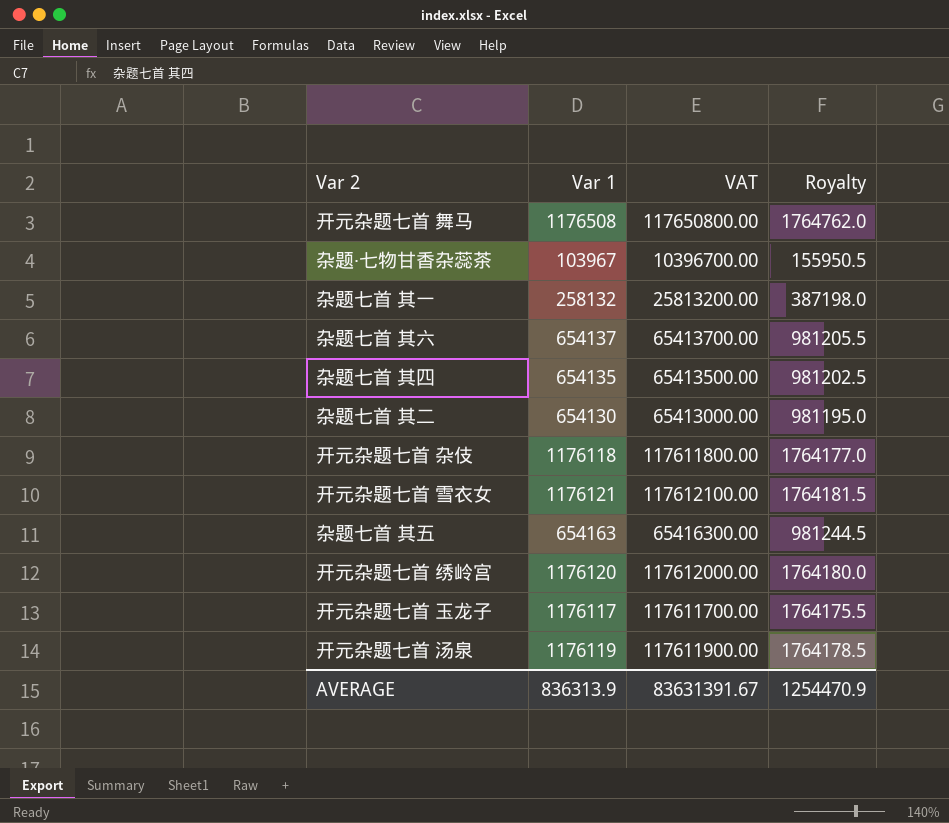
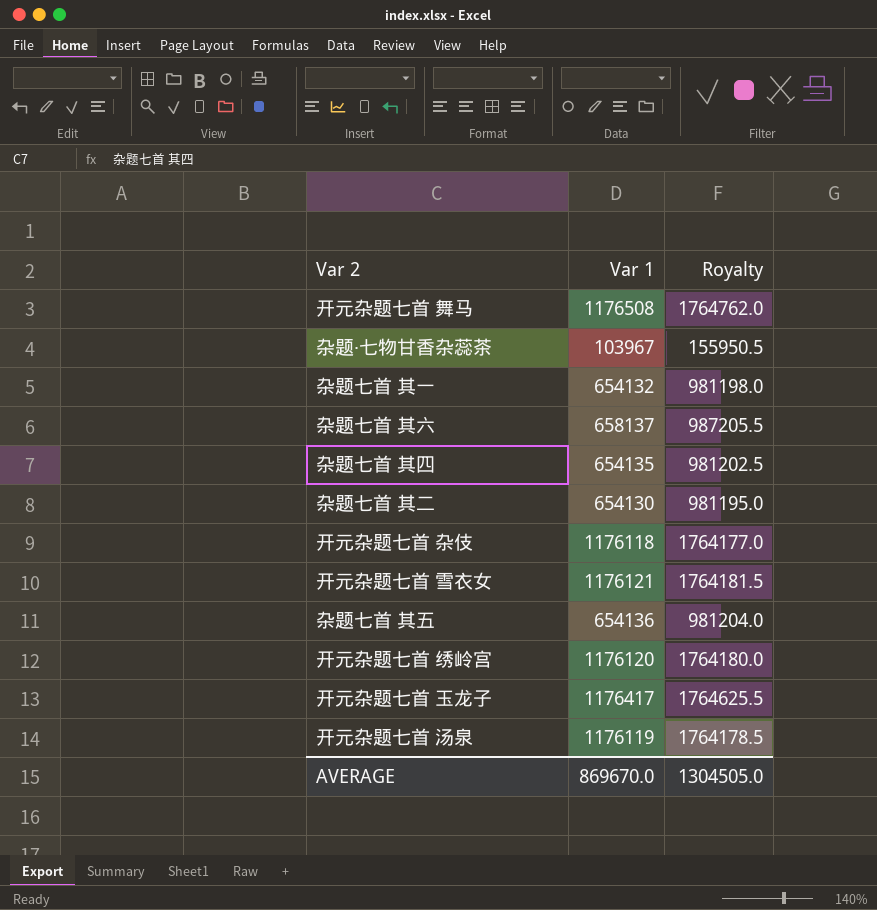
column VAT | formula: [Var 1] * 100 -> none
杂题七首 其一 | Var 1: 258132 -> 654132
杂题七首 其一 | Royalty: 387198.0 -> 981198.0
杂题七首 其六 | Var 1: 654137 -> 658137
杂题七首 其六 | Royalty: 981205.5 -> 987205.5
杂题七首 其五 | Var 1: 654163 -> 654136
杂题七首 其五 | Royalty: 981244.5 -> 981204.0
开元杂题七首 玉龙子 | Var 1: 1176117 -> 1176417
开元杂题七首 玉龙子 | Royalty: 1764175.5 -> 1764625.5
AVERAGE | Var 1: 836313.9 -> 869670.0
AVERAGE | Royalty: 1254470.9 -> 1304505.0

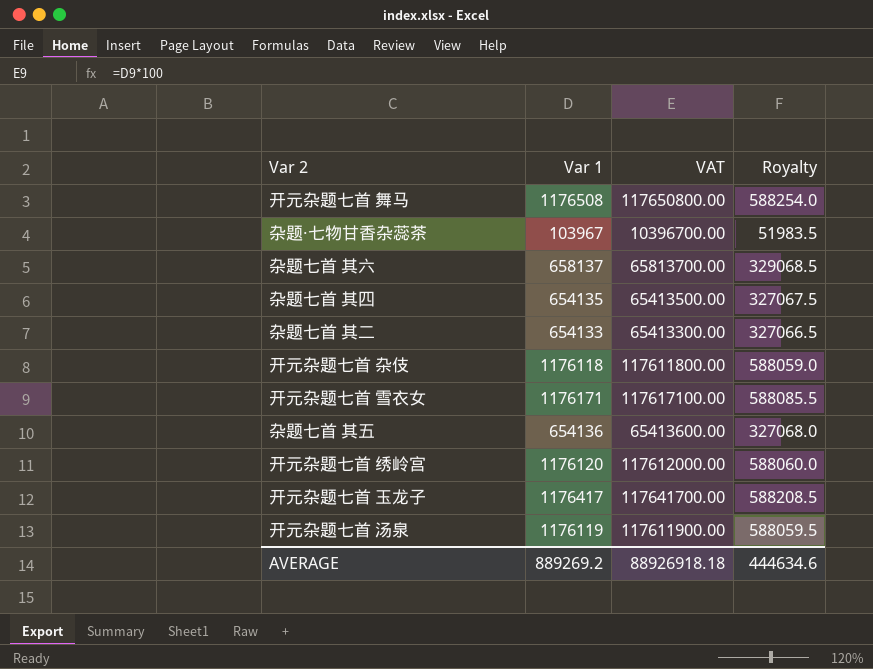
column VAT | formula: none -> [Var 1] * 100
column Royalty | formula: [Var 1] * 1.5 -> [Var 1] * 0.5
row 杂题七首 其一: 654132 | 981198.0 -> none
杂题七首 其二 | Var 1: 654130 -> 654133
开元杂题七首 雪衣女 | Var 1: 1176121 -> 1176171
AVERAGE | Var 1: 869670.0 -> 889269.2
AVERAGE | Royalty: 1304505.0 -> 444634.6

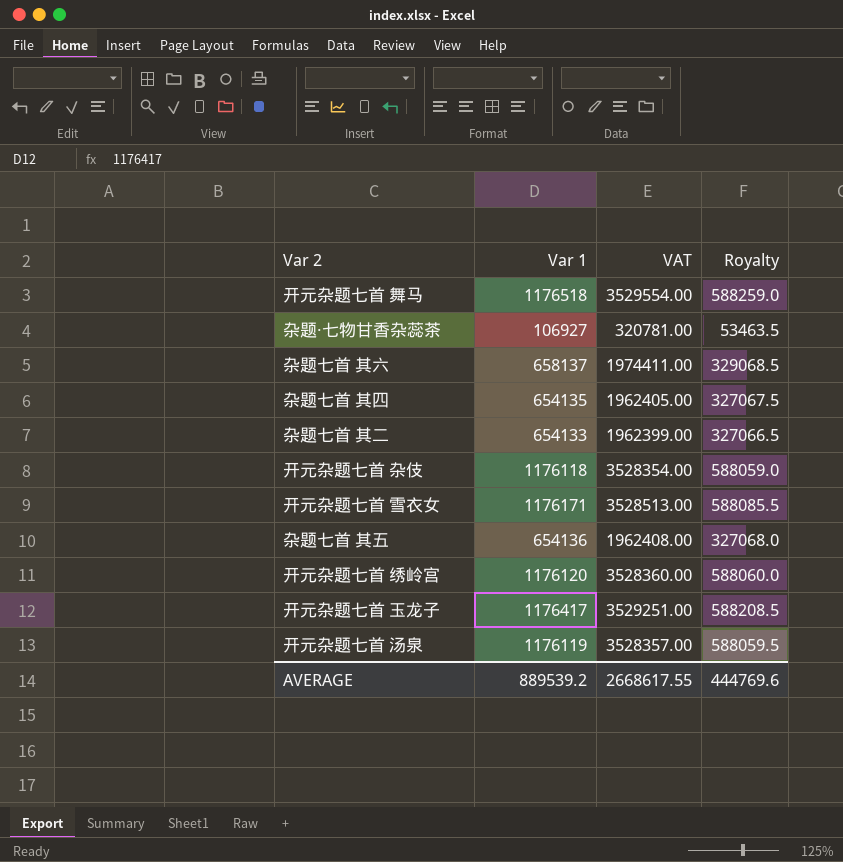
column VAT | formula: [Var 1] * 100 -> [Var 1] * 3
开元杂题七首 舞马 | Var 1: 1176508 -> 1176518
开元杂题七首 舞马 | Royalty: 588254.0 -> 588259.0
杂题·七物甘香杂蕊茶 | Var 1: 103967 -> 106927
杂题·七物甘香杂蕊茶 | Royalty: 51983.5 -> 53463.5
AVERAGE | Var 1: 889269.2 -> 889539.2
AVERAGE | VAT: 88926918.18 -> 2668617.55
AVERAGE | Royalty: 444634.6 -> 444769.6

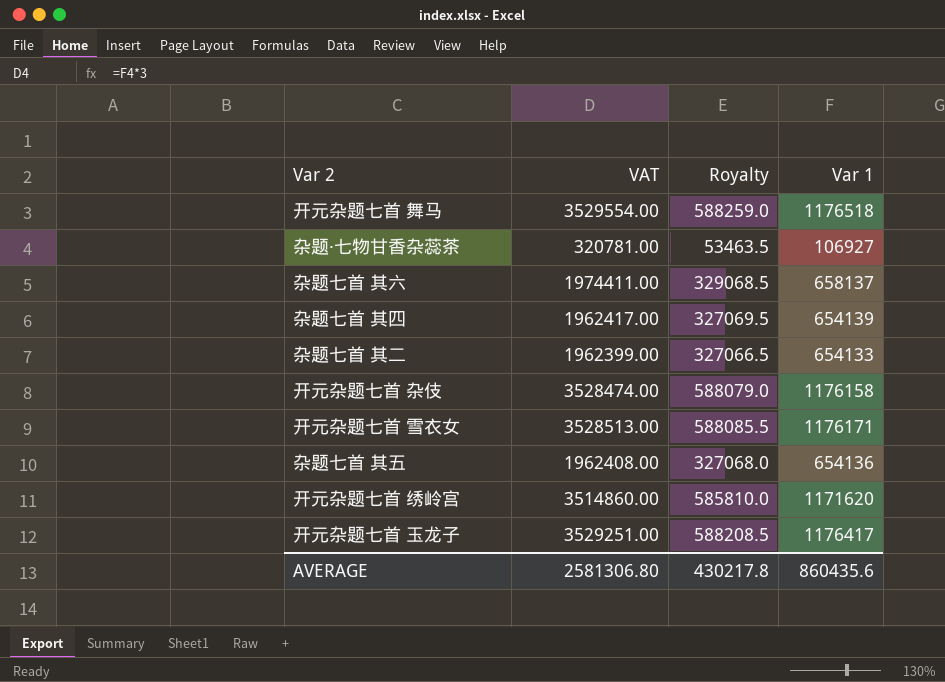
column Var 1 | position: 2 -> 4
row 开元杂题七首 汤泉: 1176119 | 3528357.00 | 588059.5 -> none
杂题七首 其四 | VAT: 1962405.00 -> 1962417.00
杂题七首 其四 | Royalty: 327067.5 -> 327069.5
杂题七首 其四 | Var 1: 654135 -> 654139
开元杂题七首 杂伎 | VAT: 3528354.00 -> 3528474.00
开元杂题七首 杂伎 | Royalty: 588059.0 -> 588079.0
开元杂题七首 杂伎 | Var 1: 1176118 -> 1176158
开元杂题七首 绣岭宫 | VAT: 3528360.00 -> 3514860.00
开元杂题七首 绣岭宫 | Royalty: 588060.0 -> 585810.0
开元杂题七首 绣岭宫 | Var 1: 1176120 -> 1171620
AVERAGE | VAT: 2668617.55 -> 2581306.80
AVERAGE | Royalty: 444769.6 -> 430217.8
AVERAGE | Var 1: 889539.2 -> 860435.6

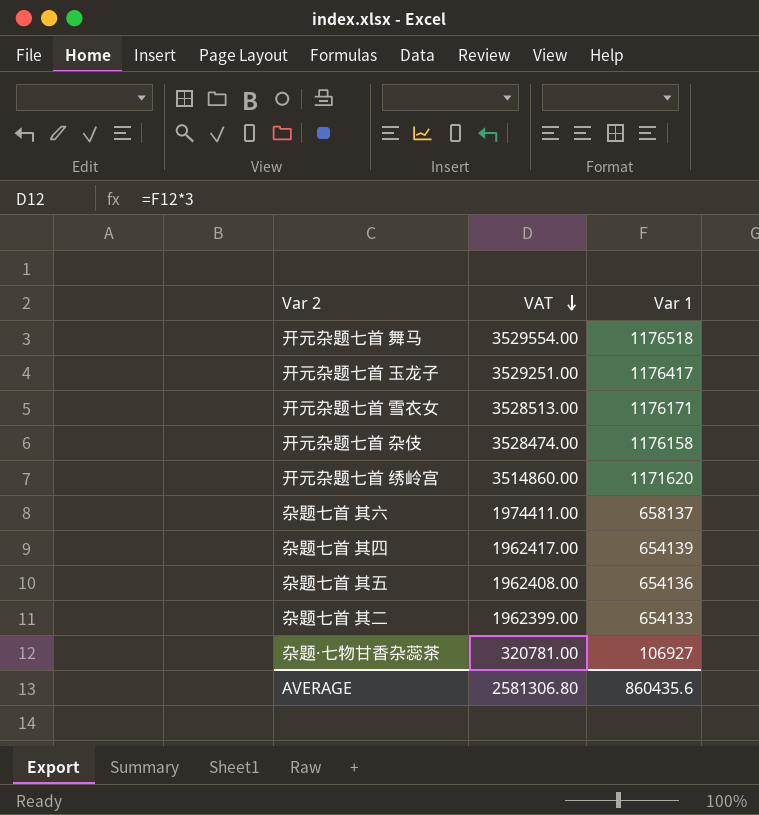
row order: none -> VAT descending
column Royalty | formula: [Var 1] * 0.5 -> none

